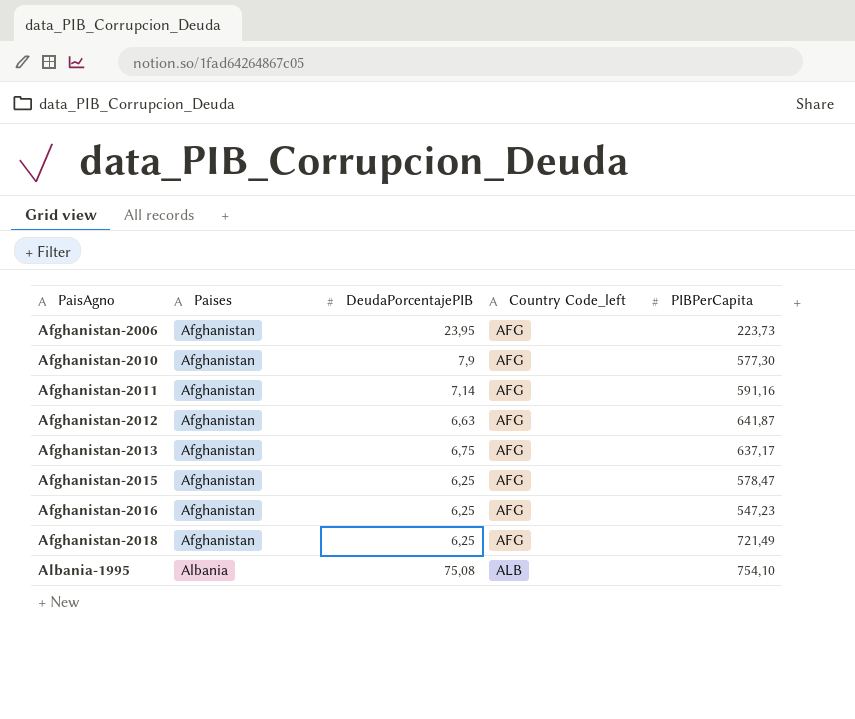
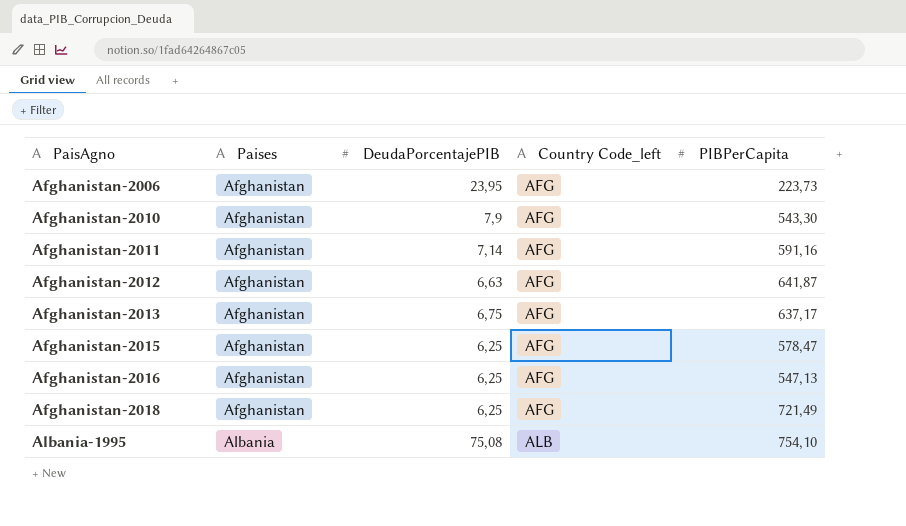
Afghanistan-2010 | PIBPerCapita: 577,30 -> 543,30
Afghanistan-2016 | PIBPerCapita: 547,23 -> 547,13

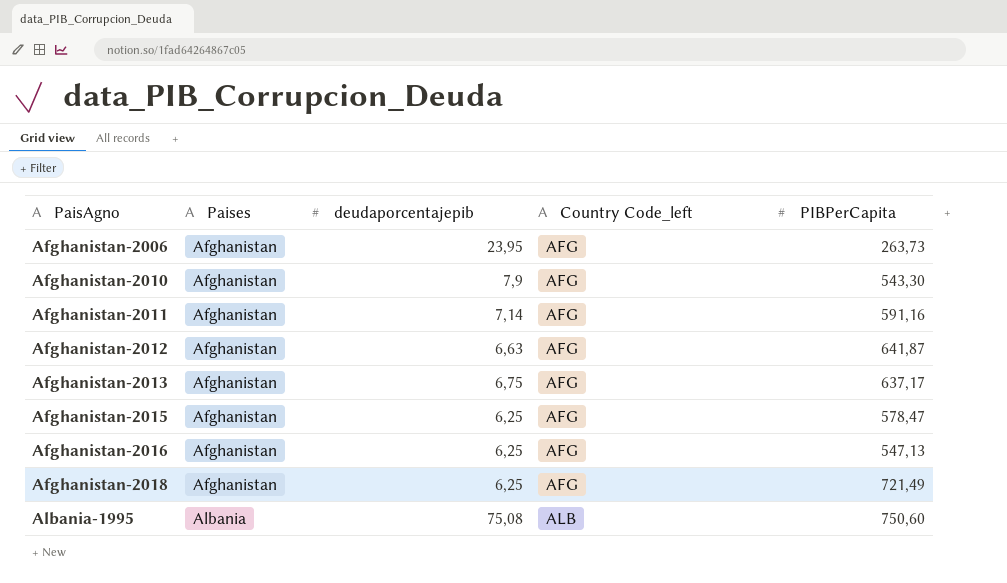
column name: DeudaPorcentajePIB -> deudaporcentajepib
Afghanistan-2006 | PIBPerCapita: 223,73 -> 263,73
Albania-1995 | PIBPerCapita: 754,10 -> 750,60

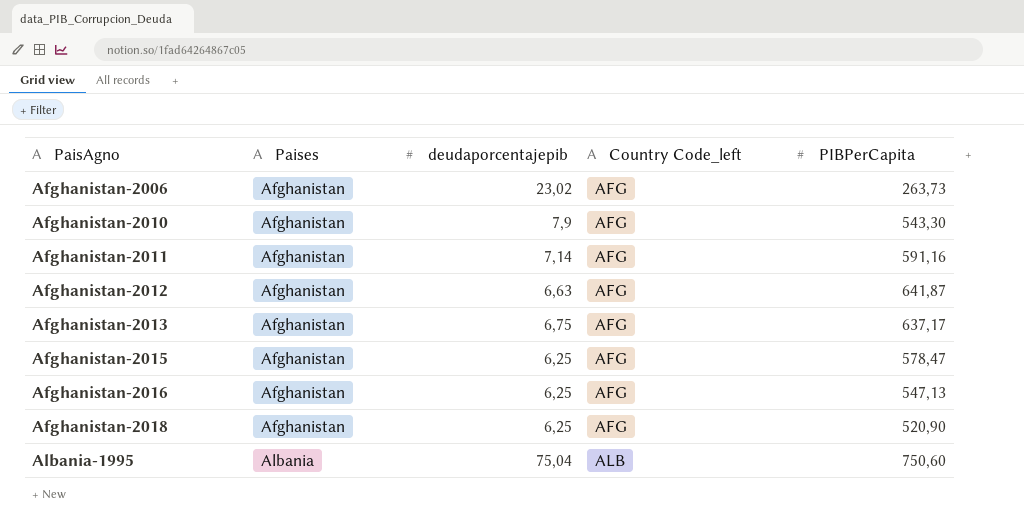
Afghanistan-2006 | deudaporcentajepib: 23,95 -> 23,02
Afghanistan-2018 | PIBPerCapita: 721,49 -> 520,90
Albania-1995 | deudaporcentajepib: 75,08 -> 75,04

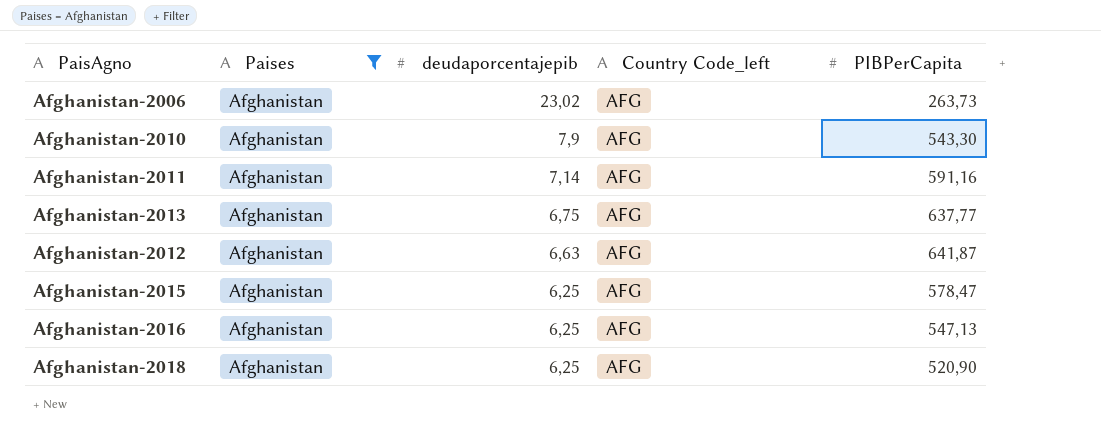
filter: none -> Paises = Afghanistan
row order: PaisAgno ascending -> deudaporcentajepib descending
Afghanistan-2013 | PIBPerCapita: 637,17 -> 637,77

